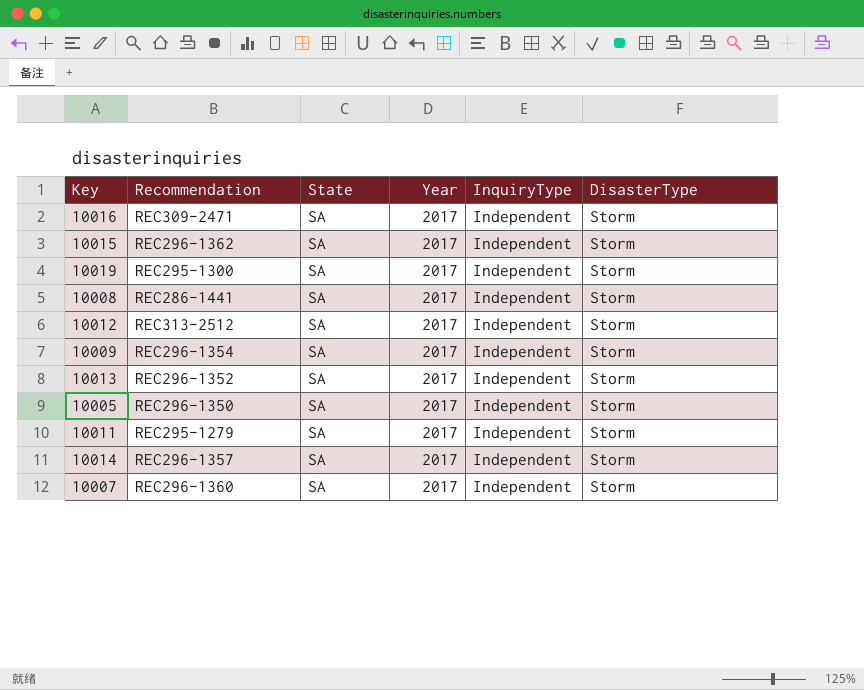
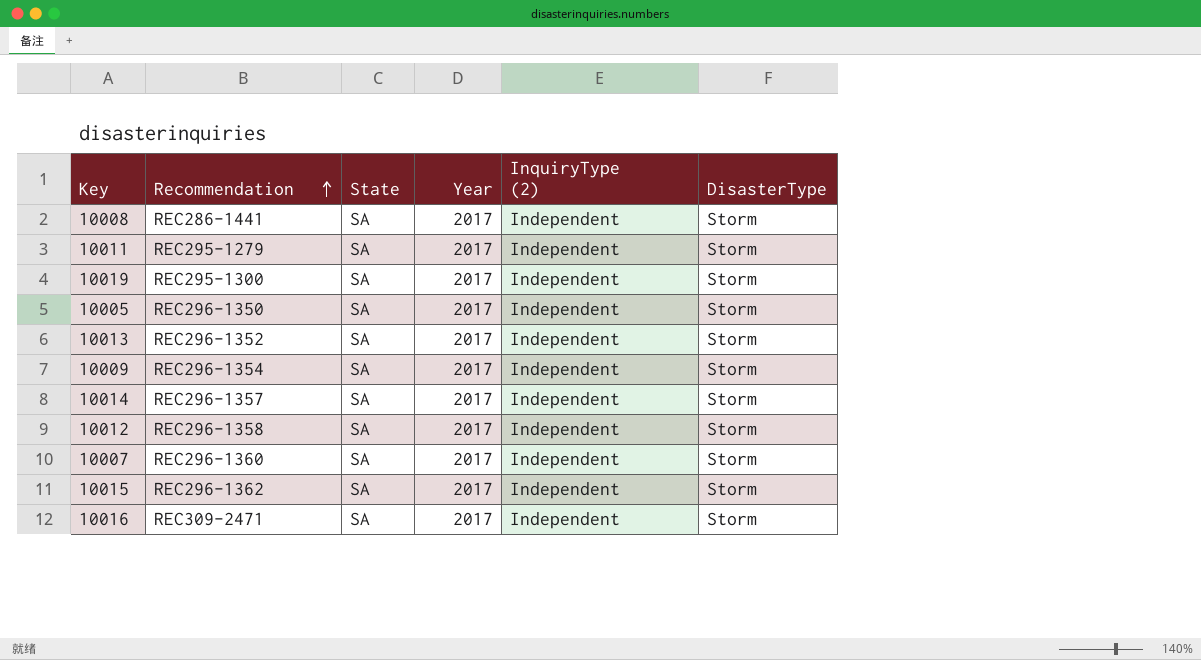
row order: none -> Recommendation ascending
column name: InquiryType -> InquiryType (2)
10012 | Recommendation: REC313-2512 -> REC296-1358

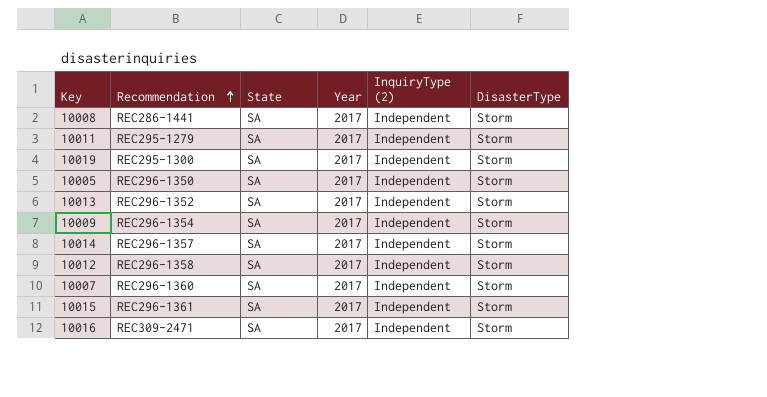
10015 | Recommendation: REC296-1362 -> REC296-1361

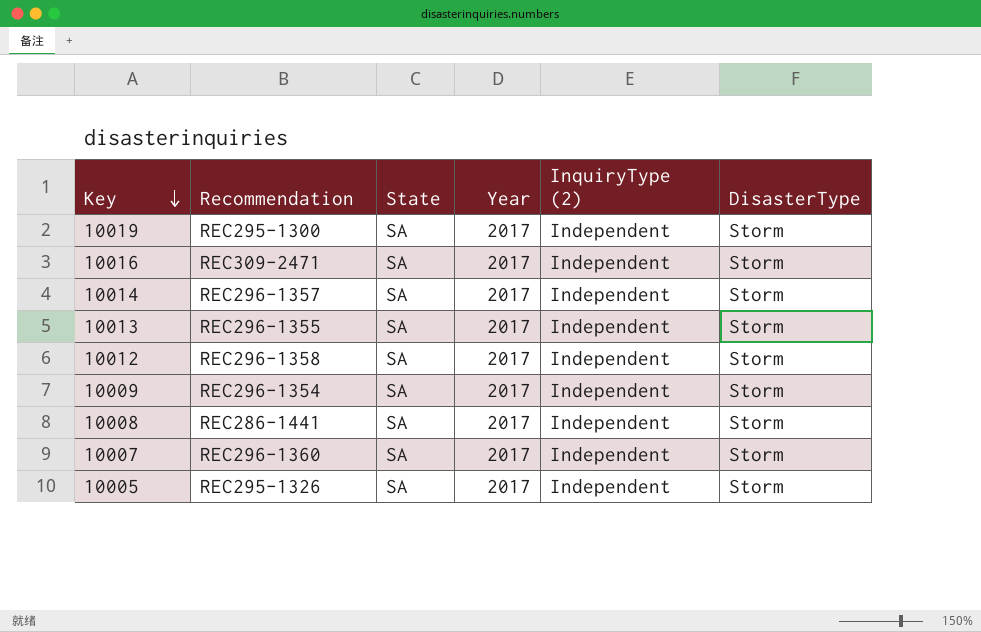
row order: Recommendation ascending -> Key descending
row 10011: REC295-1279 | SA | 2017 | Independent | Storm -> none
row 10015: REC296-1361 | SA | 2017 | Independent | Storm -> none
10013 | Recommendation: REC296-1352 -> REC296-1355
10005 | Recommendation: REC296-1350 -> REC295-1326

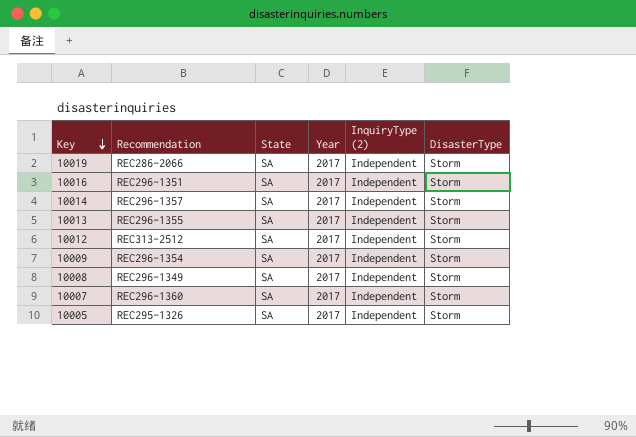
10019 | Recommendation: REC295-1300 -> REC286-2066
10016 | Recommendation: REC309-2471 -> REC296-1351
10012 | Recommendation: REC296-1358 -> REC313-2512
10008 | Recommendation: REC286-1441 -> REC296-1349

